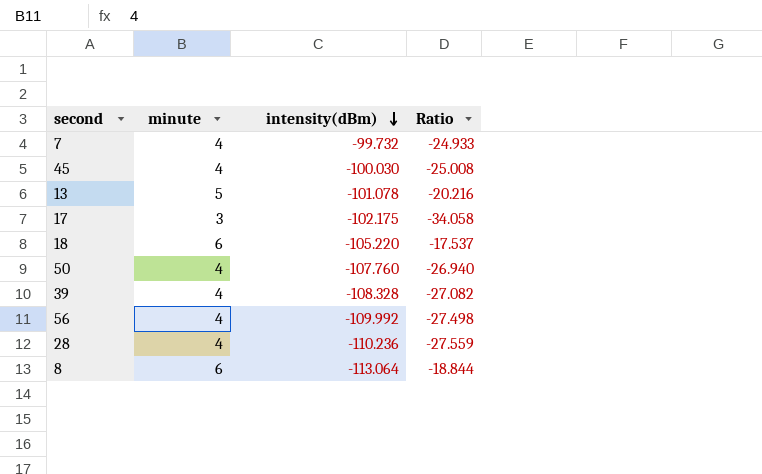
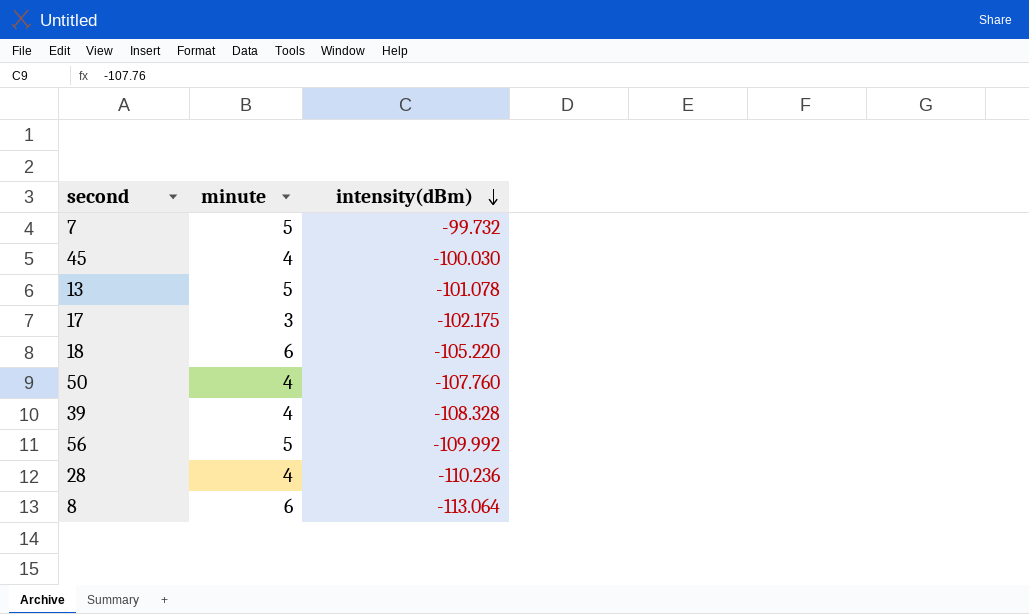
column Ratio | formula: [intensity(dBm)] / [minute] -> none
7 | minute: 4 -> 5
56 | minute: 4 -> 5

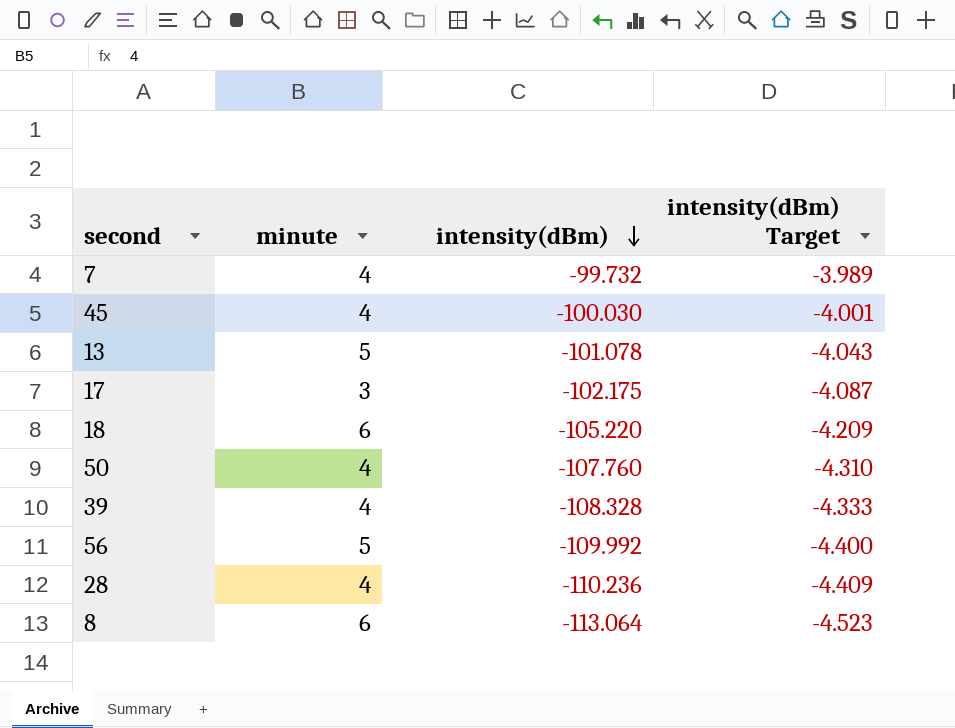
column intensity(dBm) Target | formula: none -> [intensity(dBm)] * 0.04
7 | minute: 5 -> 4

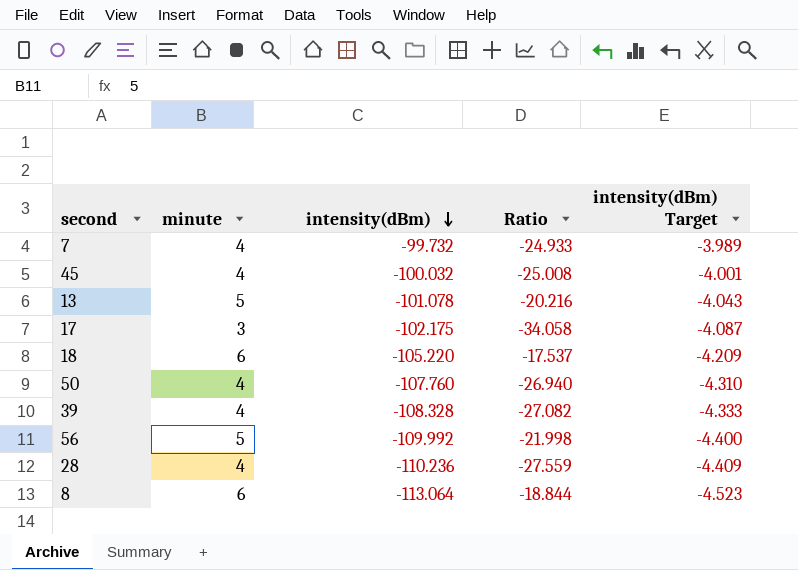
column Ratio | formula: none -> [intensity(dBm)] / [minute]
45 | intensity(dBm): -100.030 -> -100.032

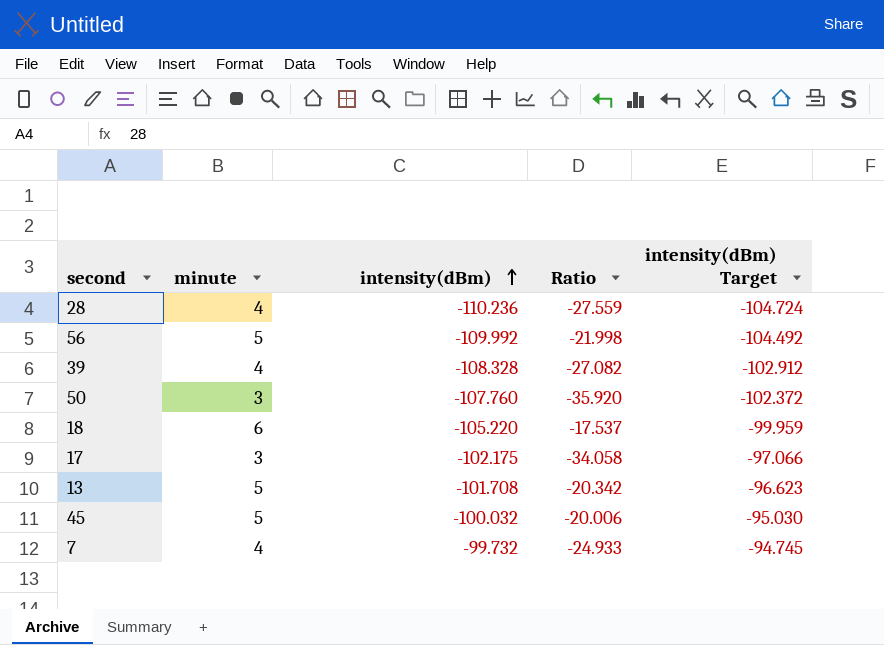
row order: intensity(dBm) descending -> intensity(dBm) ascending
column intensity(dBm) Target | formula: [intensity(dBm)] * 0.04 -> [intensity(dBm)] * 0.95
row 8: 6 | -113.064 | -18.844 | -4.523 -> none
50 | minute: 4 -> 3
50 | Ratio: -26.940 -> -35.920
13 | intensity(dBm): -101.078 -> -101.708
13 | Ratio: -20.216 -> -20.342
45 | minute: 4 -> 5
45 | Ratio: -25.008 -> -20.006

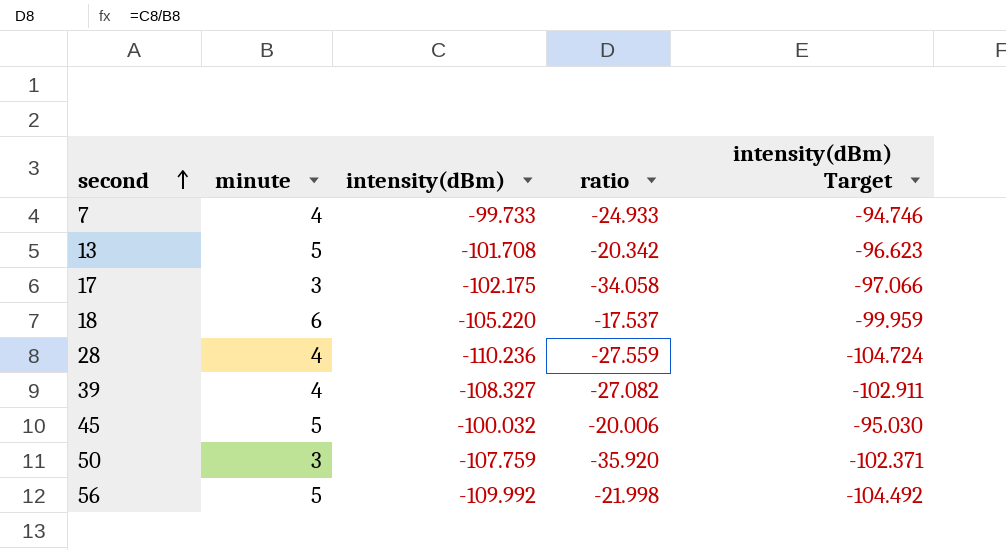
row order: intensity(dBm) ascending -> second ascending
column name: Ratio -> ratio
7 | intensity(dBm): -99.732 -> -99.733
7 | intensity(dBm) Target: -94.745 -> -94.746
39 | intensity(dBm): -108.328 -> -108.327
39 | intensity(dBm) Target: -102.912 -> -102.911
50 | intensity(dBm): -107.760 -> -107.759
50 | intensity(dBm) Target: -102.372 -> -102.371

